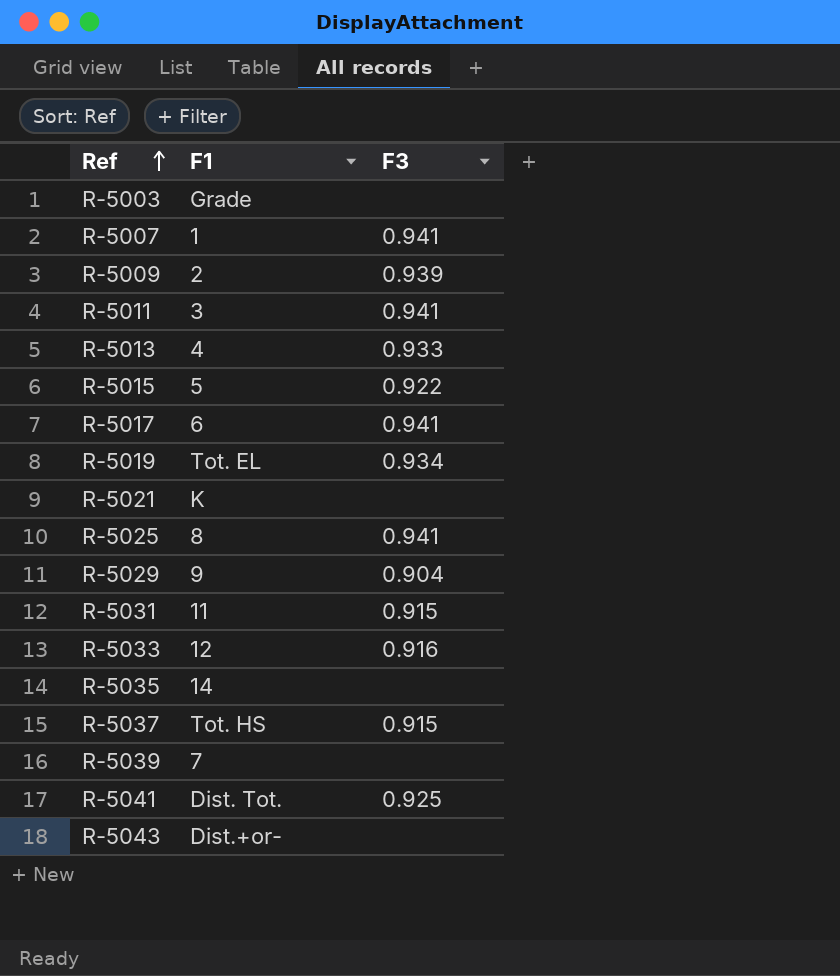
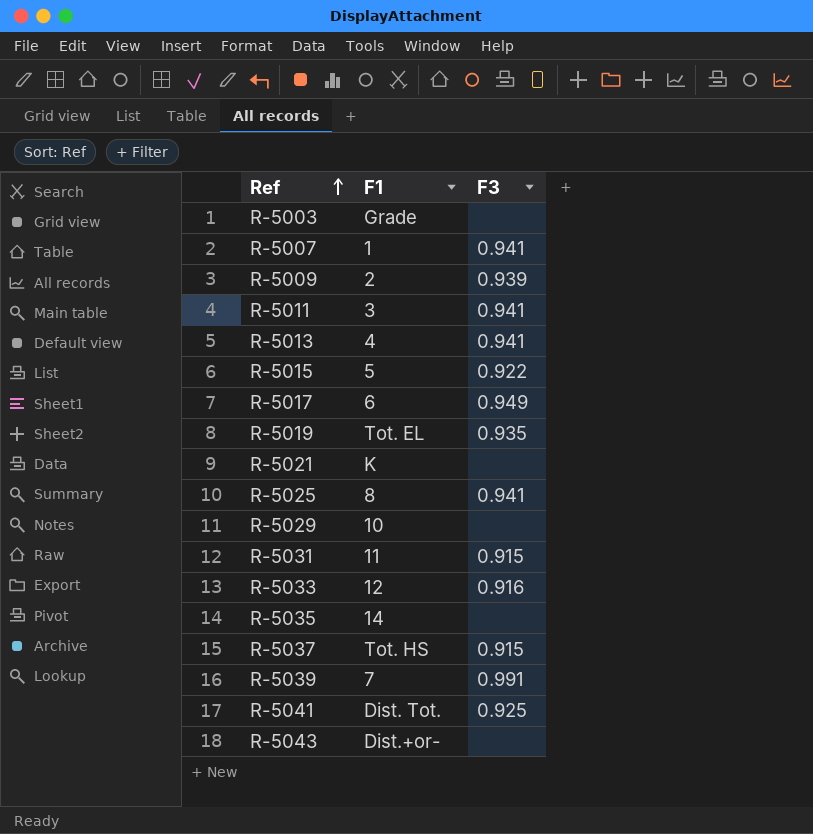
R-5013 | F3: 0.933 -> 0.941
R-5017 | F3: 0.941 -> 0.949
R-5019 | F3: 0.934 -> 0.935
R-5029 | F1: 9 -> 10
R-5029 | F3: 0.904 -> none
R-5039 | F3: none -> 0.991

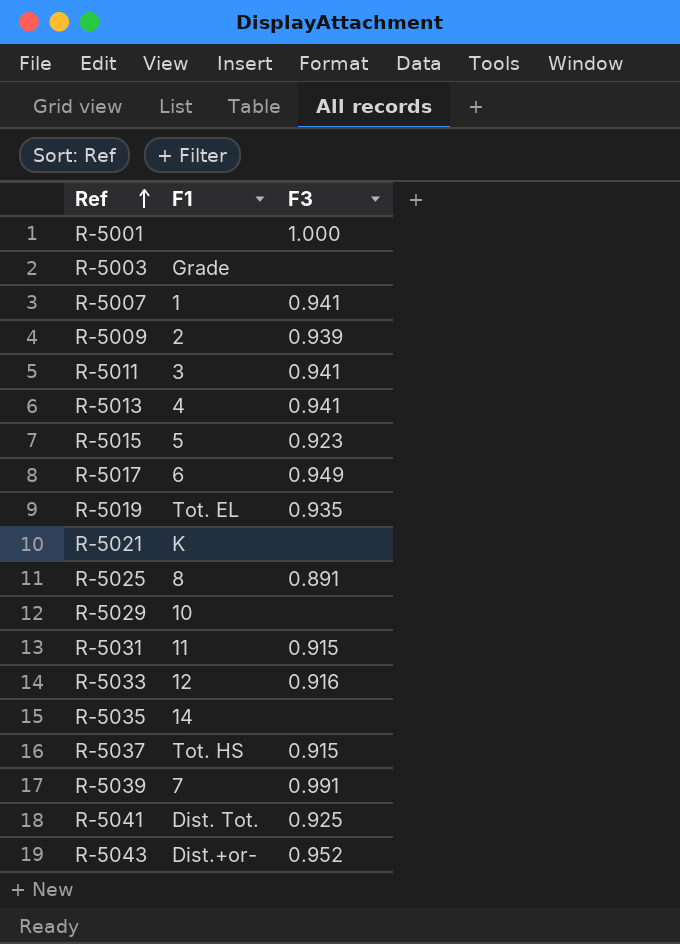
row R-5001: none -> none | 1.000
R-5015 | F3: 0.922 -> 0.923
R-5025 | F3: 0.941 -> 0.891
R-5043 | F3: none -> 0.952

